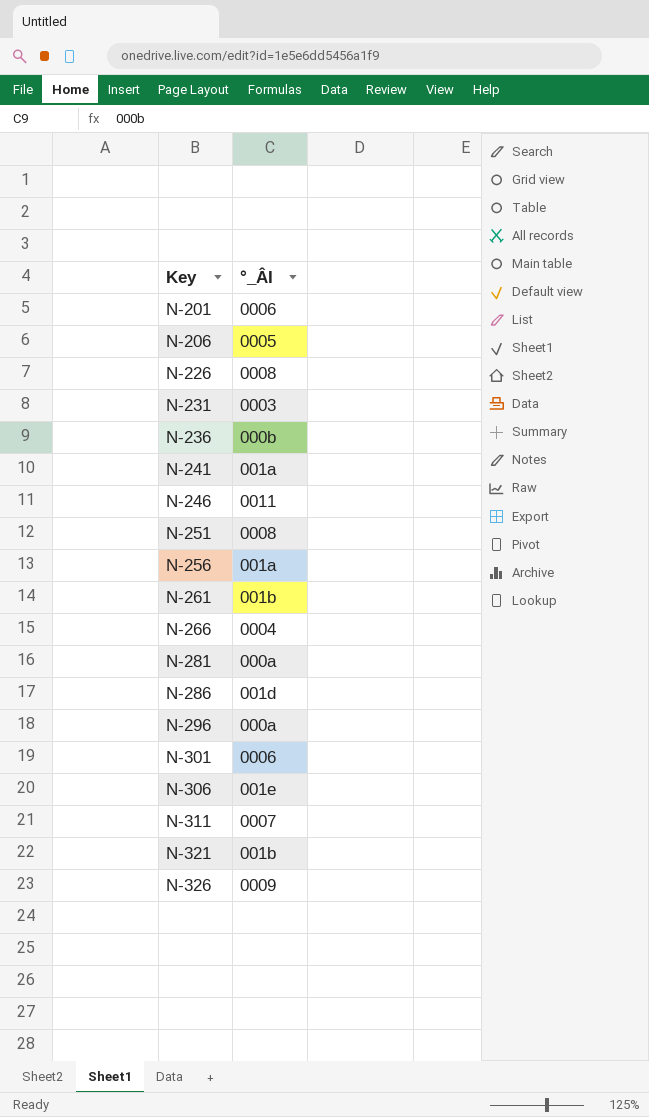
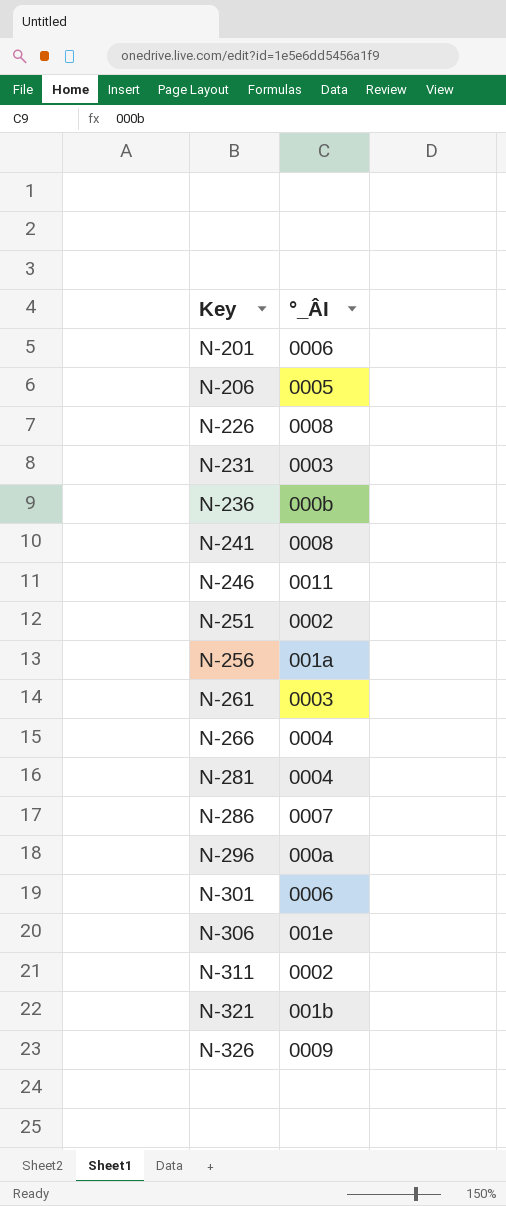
N-241 | °_ÂI: 001a -> 0008
N-251 | °_ÂI: 0008 -> 0002
N-261 | °_ÂI: 001b -> 0003
N-281 | °_ÂI: 000a -> 0004
N-286 | °_ÂI: 001d -> 0007
N-311 | °_ÂI: 0007 -> 0002

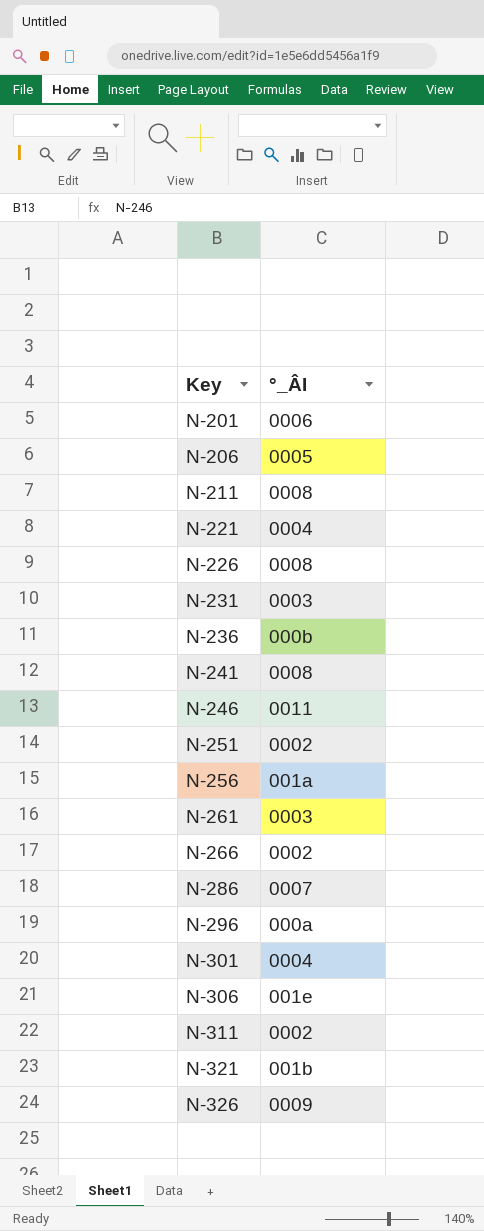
row N-281: 0004 -> none
row N-211: none -> 0008
row N-221: none -> 0004
N-266 | °_ÂI: 0004 -> 0002
N-301 | °_ÂI: 0006 -> 0004

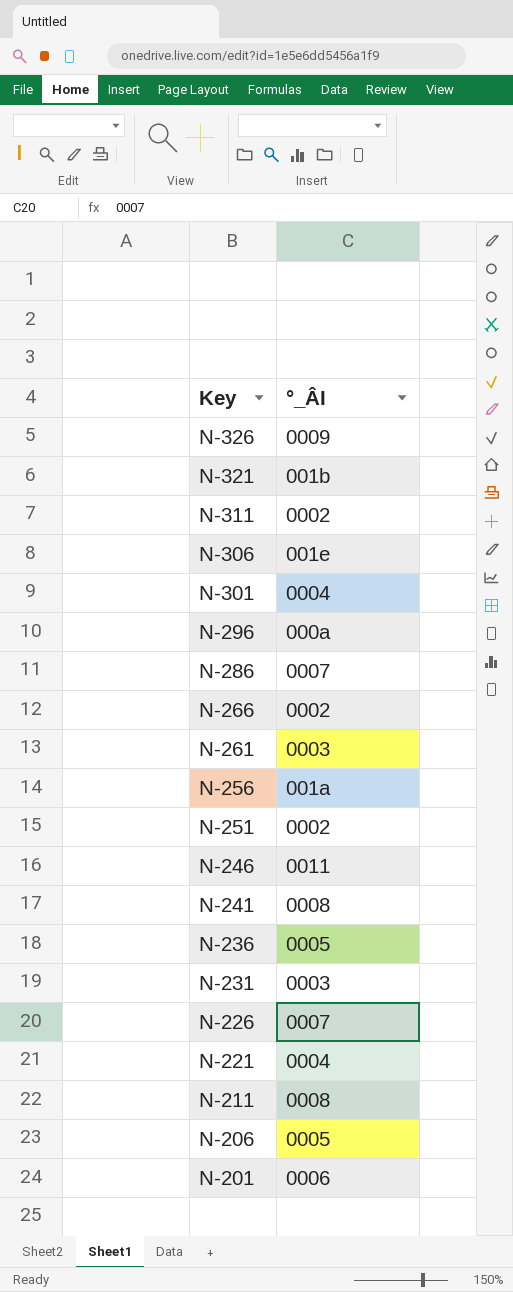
row order: Key ascending -> Key descending
N-236 | °_ÂI: 000b -> 0005
N-226 | °_ÂI: 0008 -> 0007

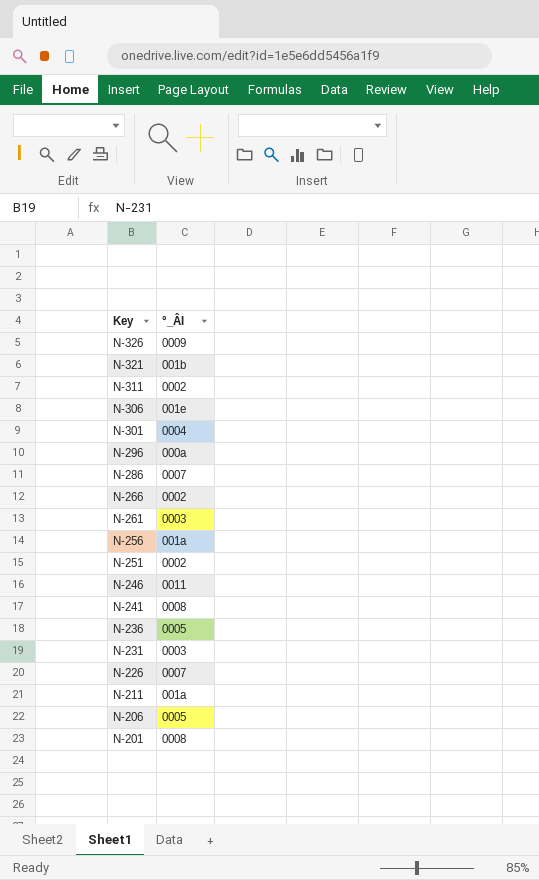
row N-221: 0004 -> none
N-211 | °_ÂI: 0008 -> 001a
N-201 | °_ÂI: 0006 -> 0008

